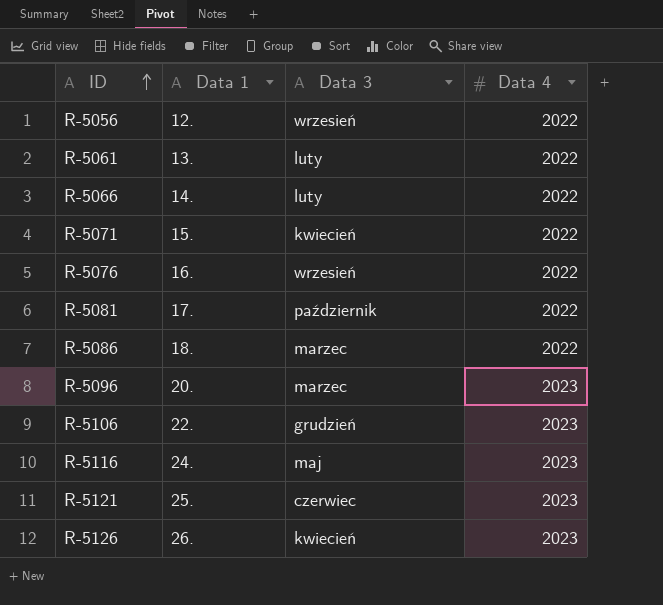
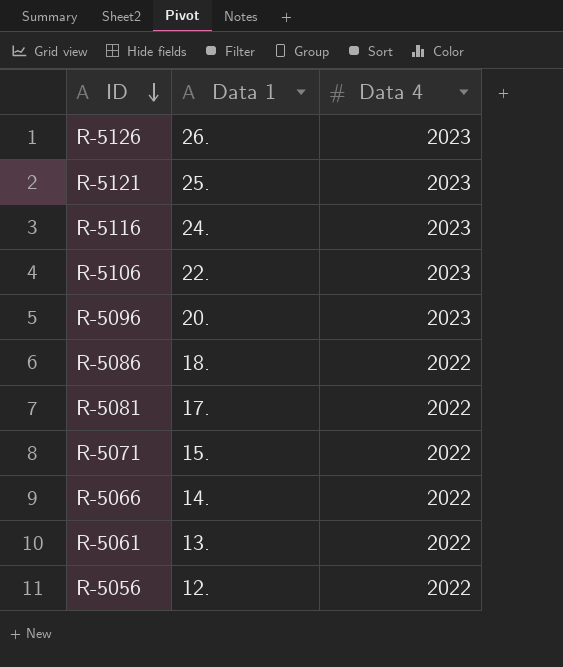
row order: ID ascending -> ID descending
column Data 3 | position: 3 -> none
row R-5076: 16. | wrzesień | 2022 -> none

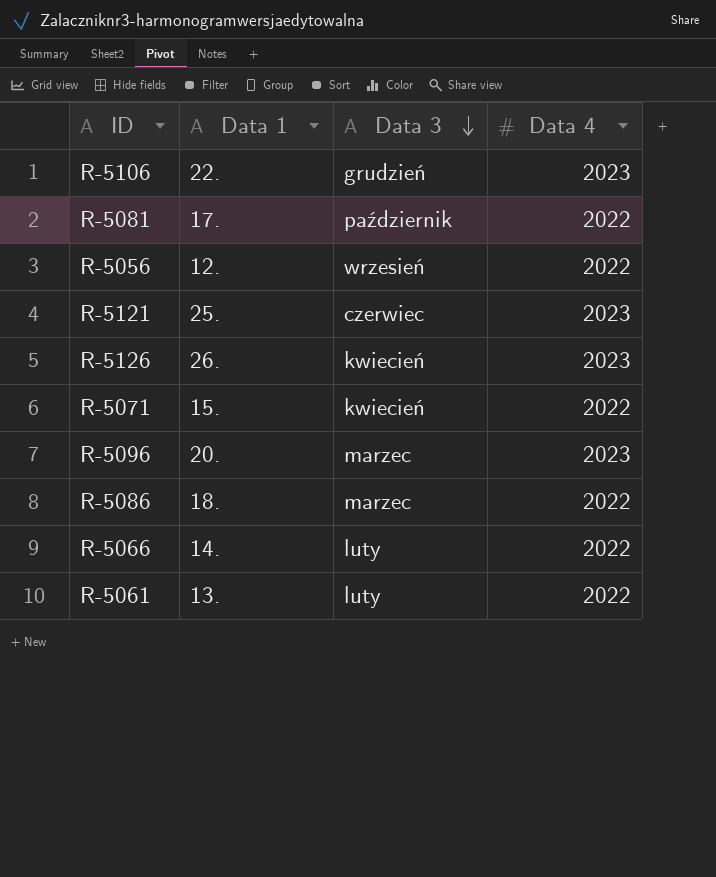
row order: ID descending -> Data 3 descending
column Data 3 | position: none -> 3
row R-5116: 24. | 2023 -> none

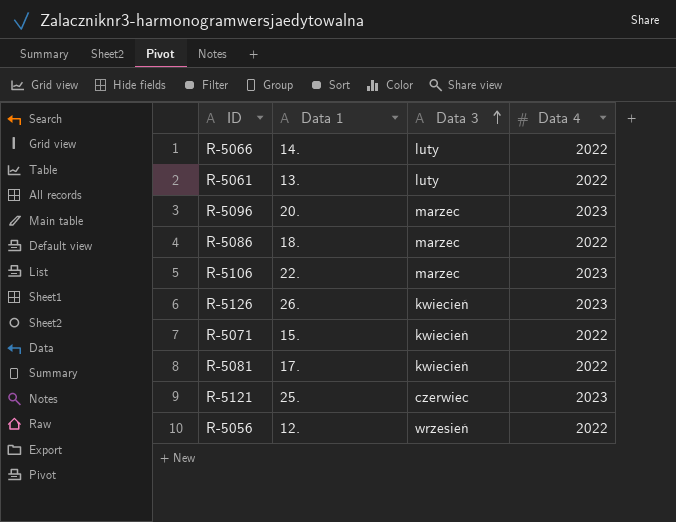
row order: Data 3 descending -> Data 3 ascending
R-5106 | Data 3: grudzień -> marzec
R-5081 | Data 3: październik -> kwiecień

